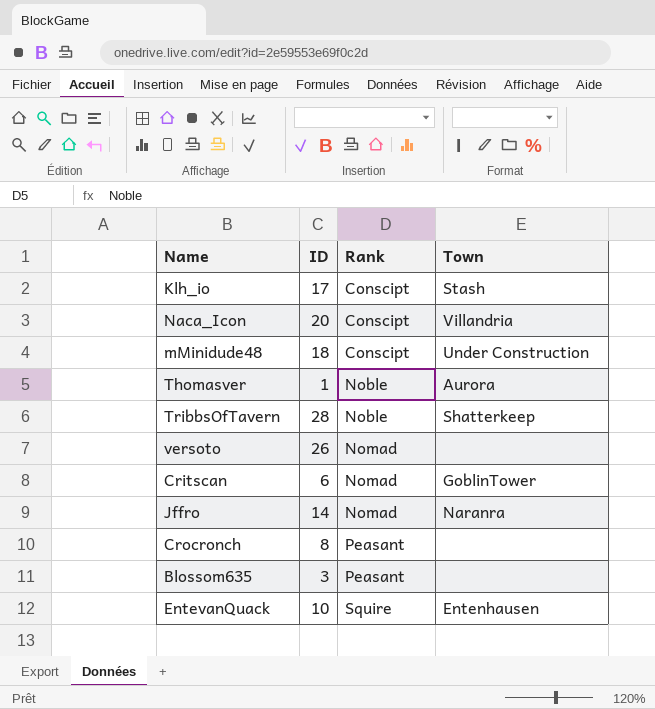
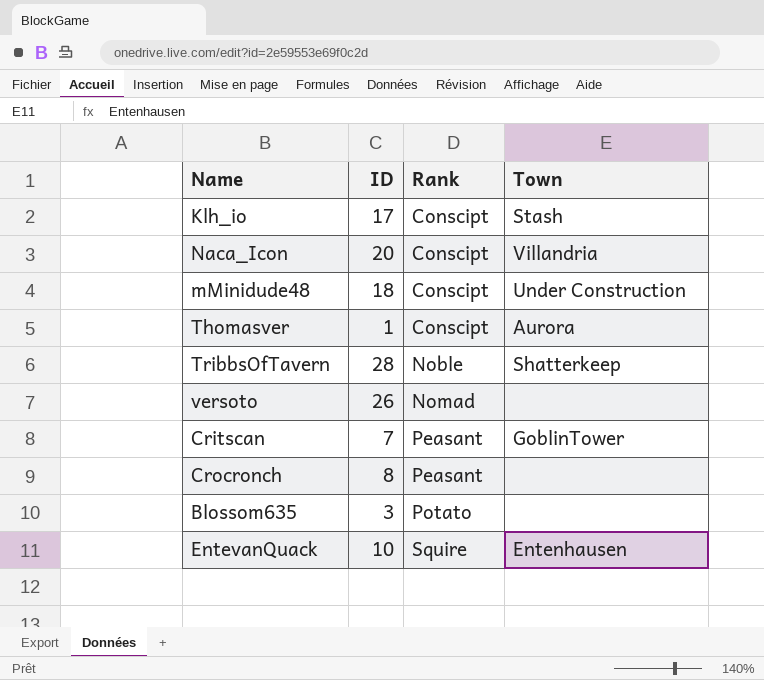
row Jffro: 14 | Nomad | Naranra -> none
Thomasver | Rank: Noble -> Conscipt
Critscan | ID: 6 -> 7
Critscan | Rank: Nomad -> Peasant
Blossom635 | Rank: Peasant -> Potato

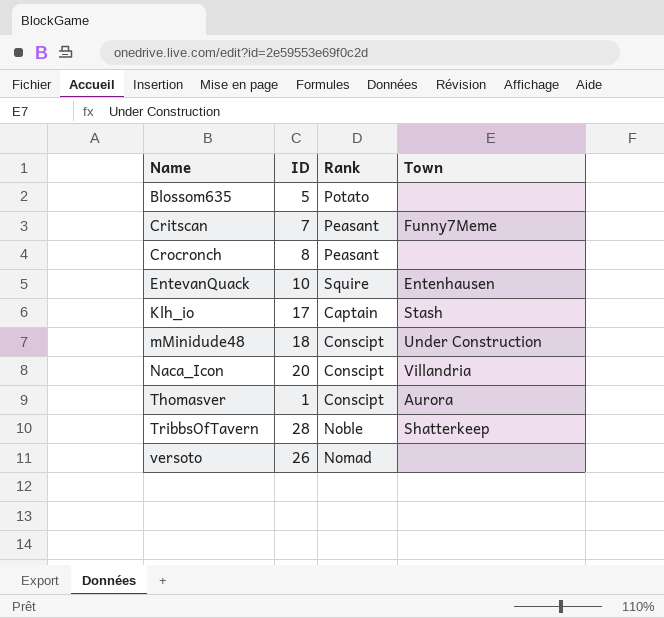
row order: Rank ascending -> Name ascending
Blossom635 | ID: 3 -> 5
Critscan | Town: GoblinTower -> Funny7Meme
Klh_io | Rank: Conscipt -> Captain

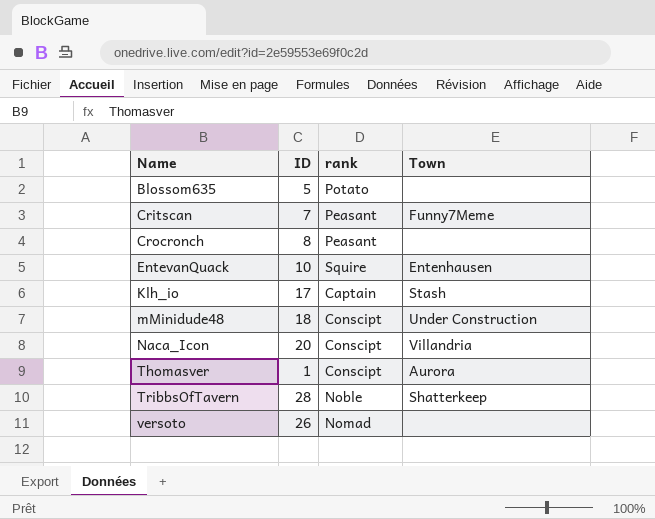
column name: Rank -> rank

